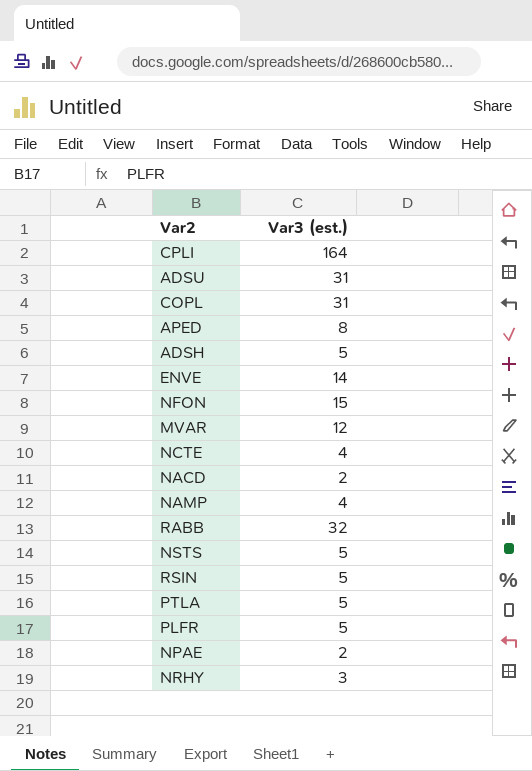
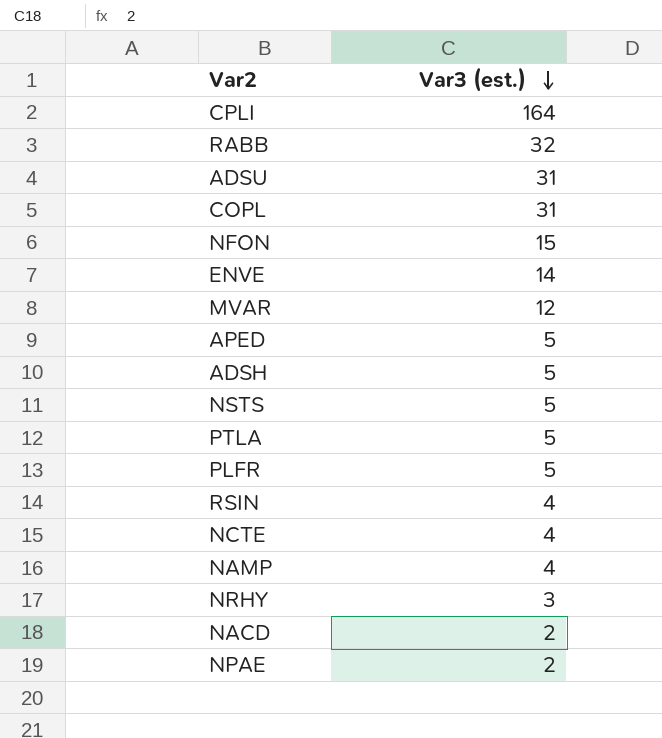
row order: none -> Var3 (est.) descending
APED | Var3 (est.): 8 -> 5
RSIN | Var3 (est.): 5 -> 4

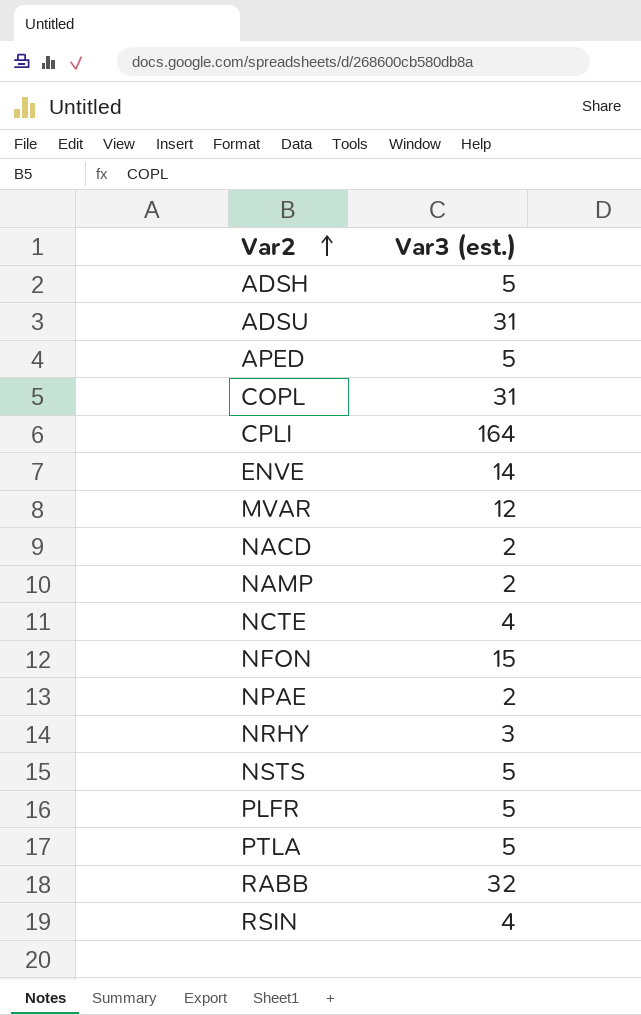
row order: Var3 (est.) descending -> Var2 ascending
NAMP | Var3 (est.): 4 -> 2

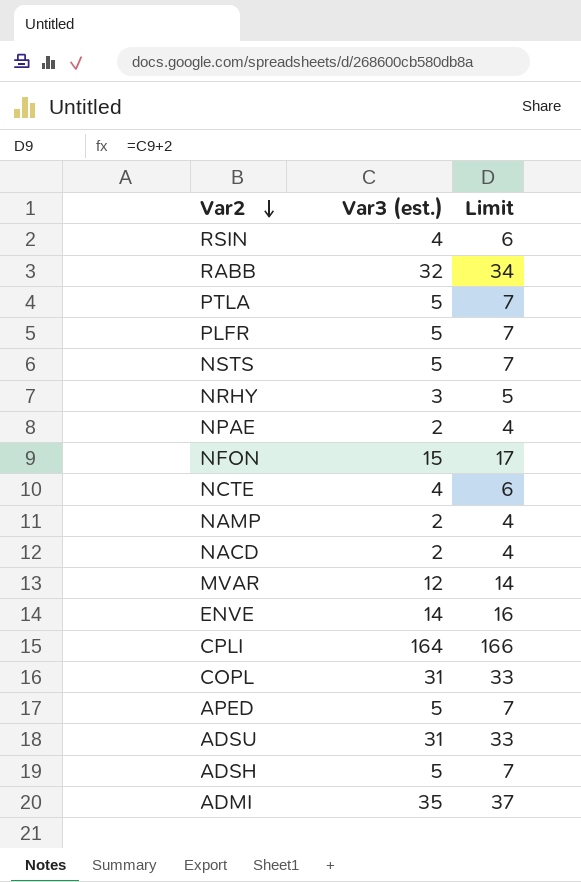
row order: Var2 ascending -> Var2 descending
column Limit | formula: none -> [Var3 (est.)] + 2
row ADMI: none -> 35 | 37

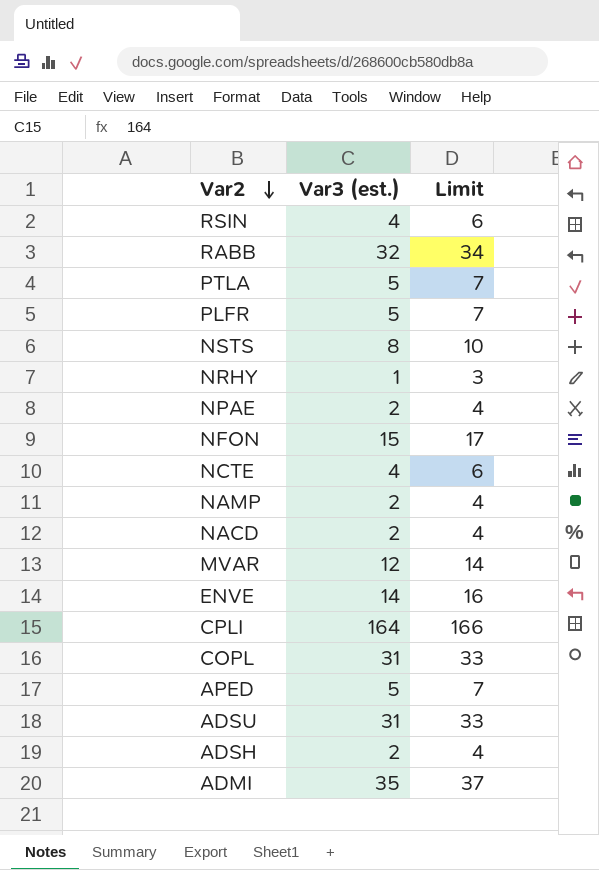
NSTS | Var3 (est.): 5 -> 8
NSTS | Limit: 7 -> 10
NRHY | Var3 (est.): 3 -> 1
NRHY | Limit: 5 -> 3
ADSH | Var3 (est.): 5 -> 2
ADSH | Limit: 7 -> 4

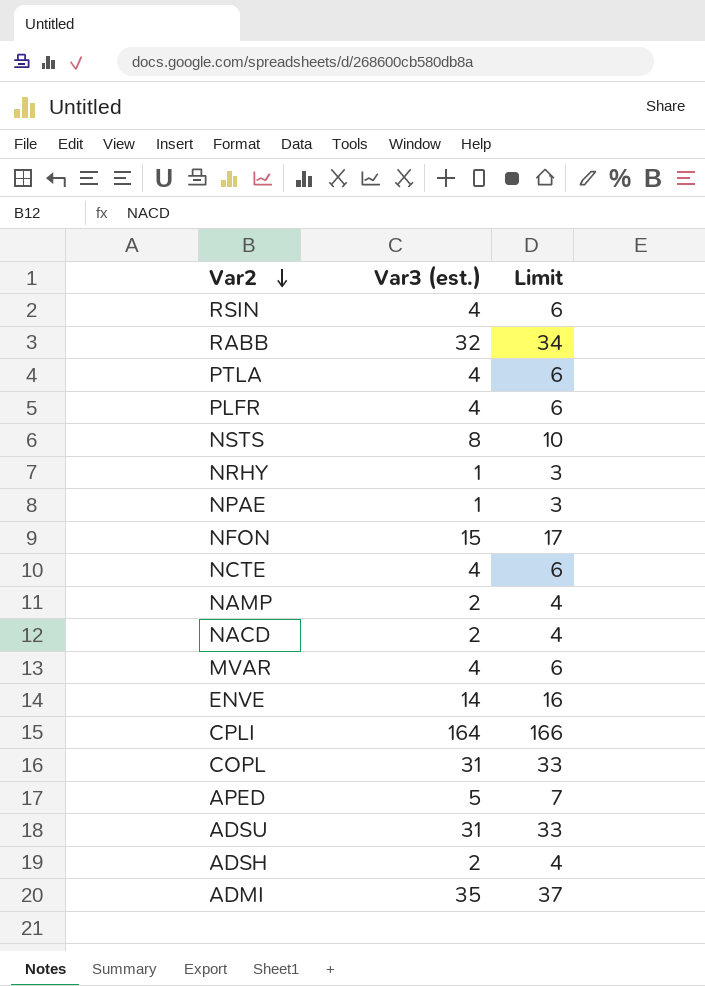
PTLA | Var3 (est.): 5 -> 4
PTLA | Limit: 7 -> 6
PLFR | Var3 (est.): 5 -> 4
PLFR | Limit: 7 -> 6
NPAE | Var3 (est.): 2 -> 1
NPAE | Limit: 4 -> 3
MVAR | Var3 (est.): 12 -> 4
MVAR | Limit: 14 -> 6

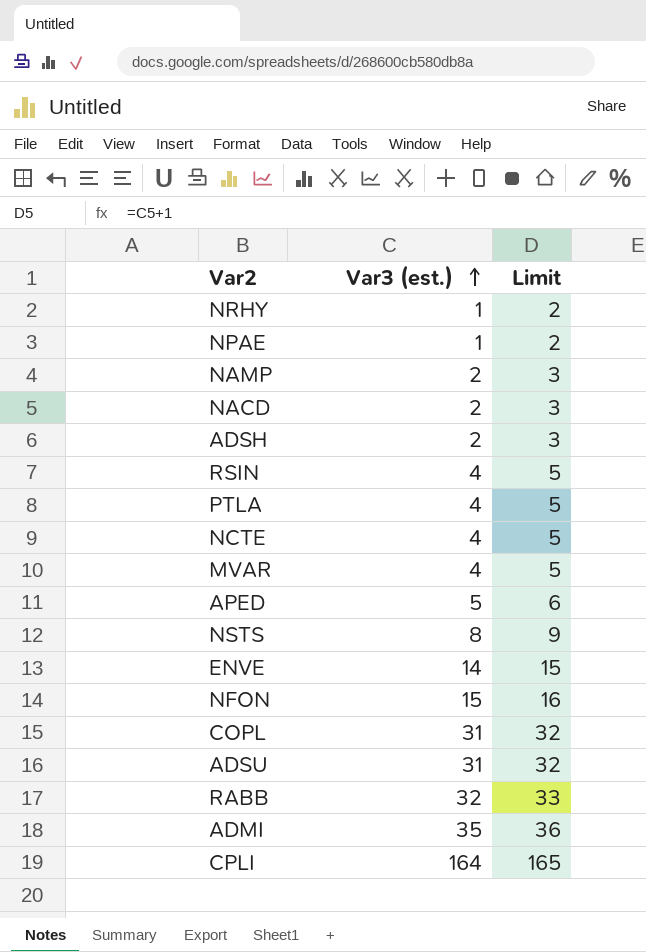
row order: Var2 descending -> Var3 (est.) ascending
column Limit | formula: [Var3 (est.)] + 2 -> [Var3 (est.)] + 1
row PLFR: 4 | 6 -> none

